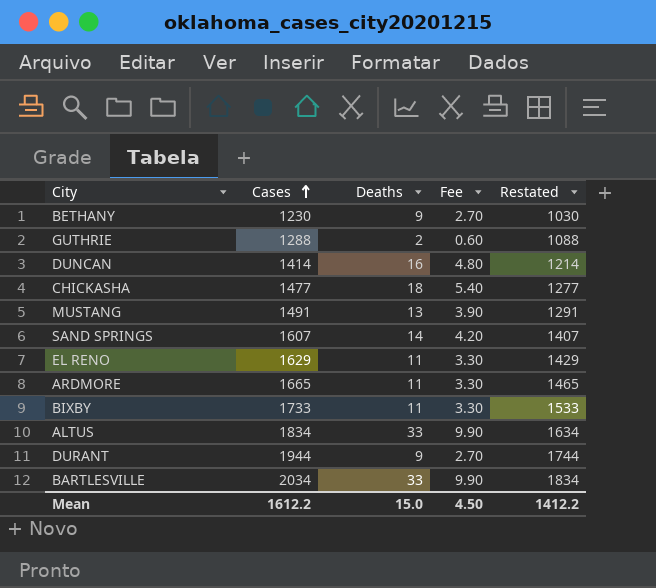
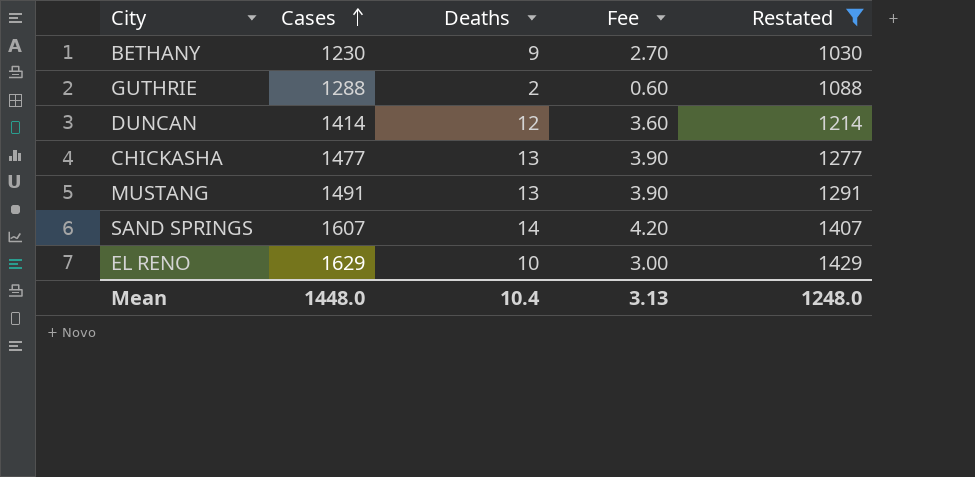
filter: none -> Restated <= 1429
DUNCAN | Deaths: 16 -> 12
DUNCAN | Fee: 4.80 -> 3.60
CHICKASHA | Deaths: 18 -> 13
CHICKASHA | Fee: 5.40 -> 3.90
EL RENO | Deaths: 11 -> 10
EL RENO | Fee: 3.30 -> 3.00
Mean | Cases: 1612.2 -> 1448.0
Mean | Deaths: 15.0 -> 10.4
Mean | Fee: 4.50 -> 3.13
Mean | Restated: 1412.2 -> 1248.0

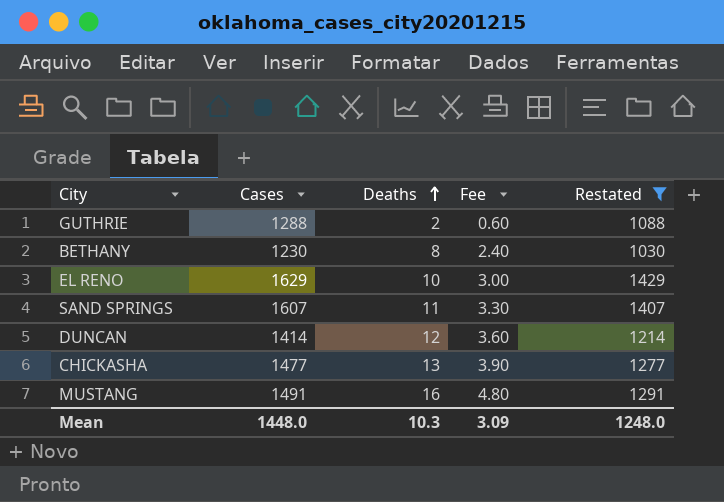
row order: Cases ascending -> Deaths ascending
BETHANY | Deaths: 9 -> 8
BETHANY | Fee: 2.70 -> 2.40
SAND SPRINGS | Deaths: 14 -> 11
SAND SPRINGS | Fee: 4.20 -> 3.30
MUSTANG | Deaths: 13 -> 16
MUSTANG | Fee: 3.90 -> 4.80
Mean | Deaths: 10.4 -> 10.3
Mean | Fee: 3.13 -> 3.09

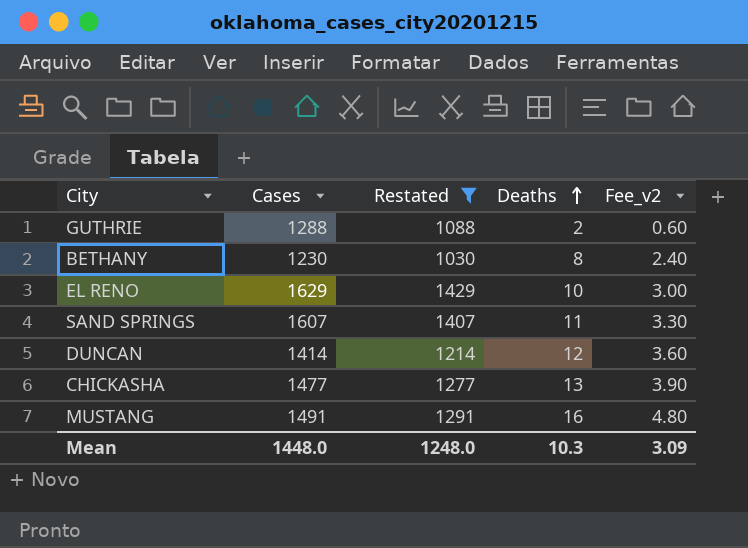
column Restated | position: 5 -> 3
column name: Fee -> Fee_v2

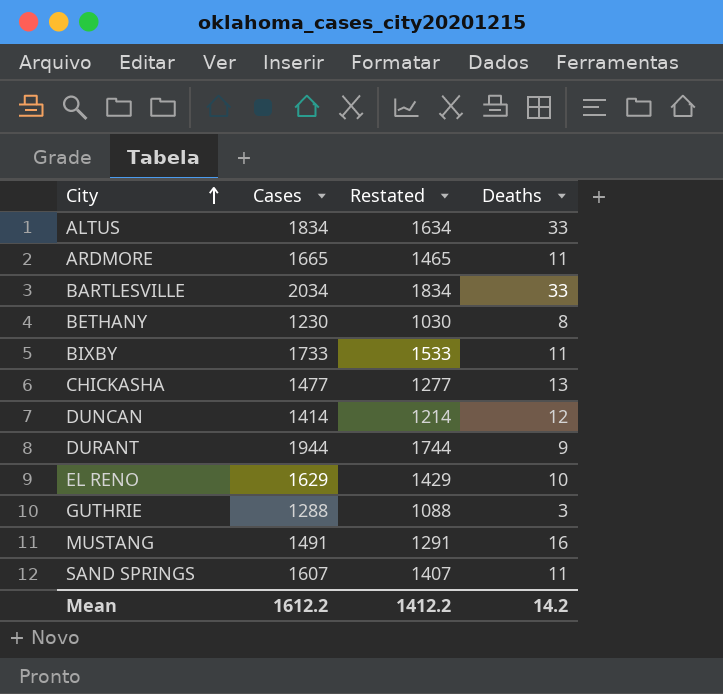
filter: Restated <= 1429 -> none
row order: Deaths ascending -> City ascending
column Fee_v2 | formula: [Deaths] * 0.3 -> none
GUTHRIE | Deaths: 2 -> 3
Mean | Cases: 1448.0 -> 1612.2
Mean | Restated: 1248.0 -> 1412.2
Mean | Deaths: 10.3 -> 14.2

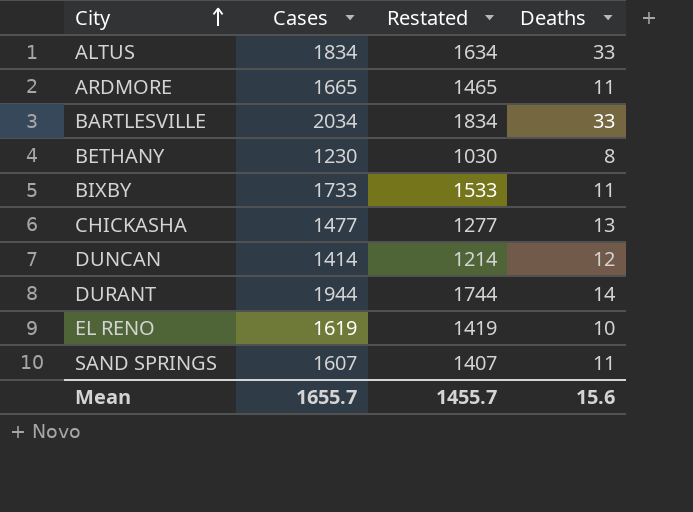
row GUTHRIE: 1288 | 1088 | 3 -> none
row MUSTANG: 1491 | 1291 | 16 -> none
DURANT | Deaths: 9 -> 14
EL RENO | Cases: 1629 -> 1619
EL RENO | Restated: 1429 -> 1419
Mean | Cases: 1612.2 -> 1655.7
Mean | Restated: 1412.2 -> 1455.7
Mean | Deaths: 14.2 -> 15.6

